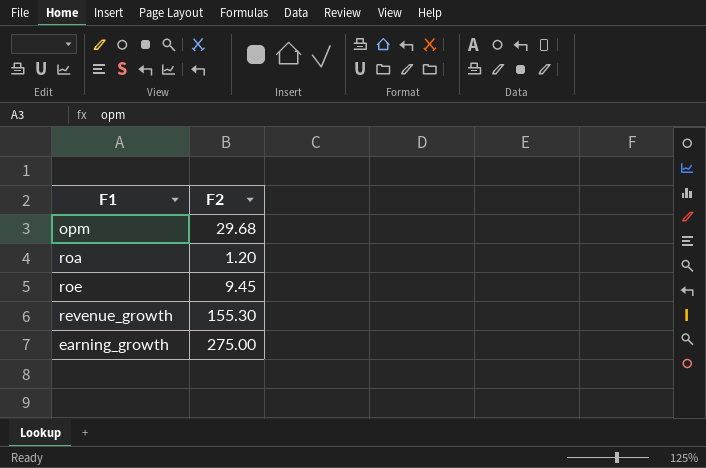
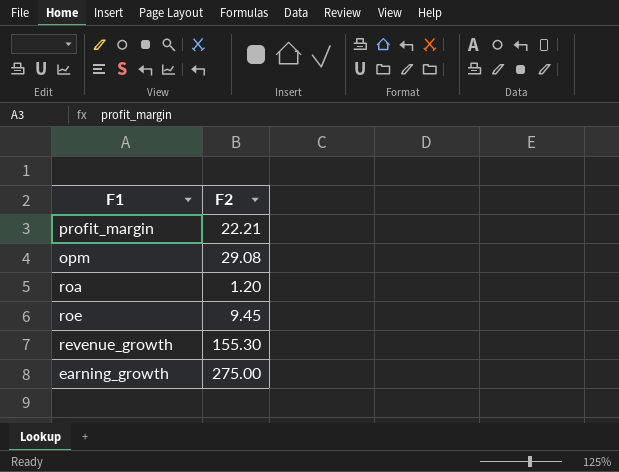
row profit_margin: none -> 22.21
opm | F2: 29.68 -> 29.08

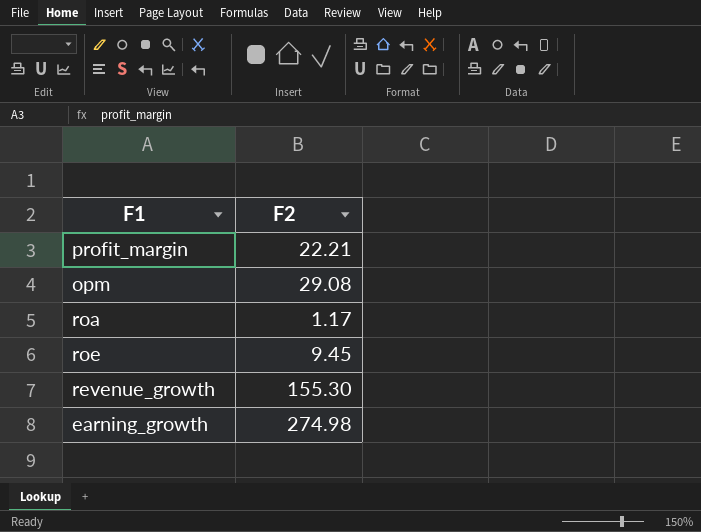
roa | F2: 1.20 -> 1.17
earning_growth | F2: 275.00 -> 274.98

